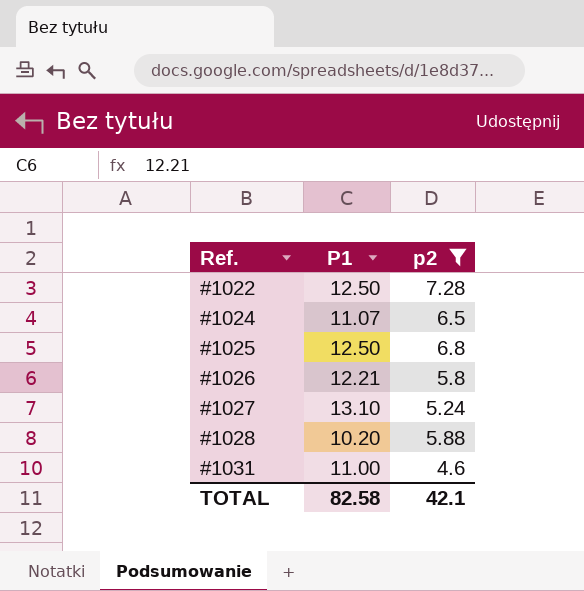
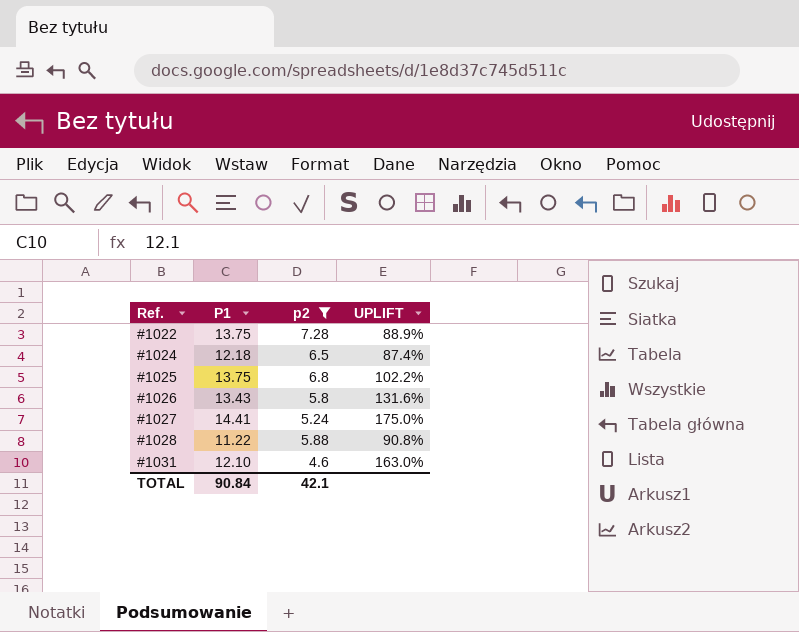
column UPLIFT | formula: none -> ([P1] - [p2]) / [p2]
#1022 | P1: 12.50 -> 13.75
#1024 | P1: 11.07 -> 12.18
#1025 | P1: 12.50 -> 13.75
#1026 | P1: 12.21 -> 13.43
#1027 | P1: 13.10 -> 14.41
#1028 | P1: 10.20 -> 11.22
#1031 | P1: 11.00 -> 12.10
TOTAL | P1: 82.58 -> 90.84

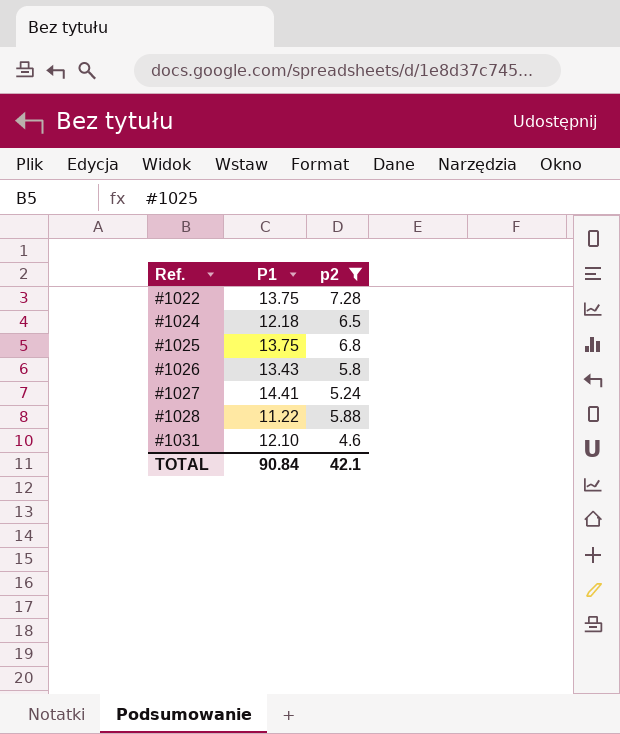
column UPLIFT | formula: ([P1] - [p2]) / [p2] -> none

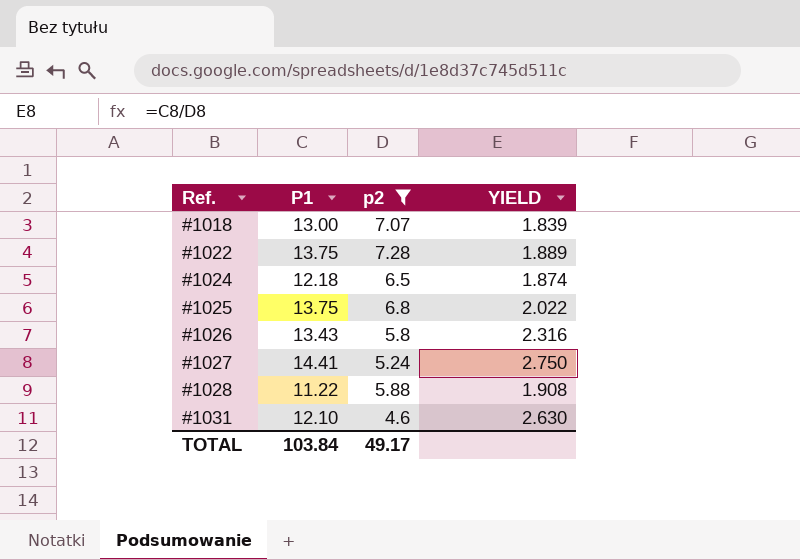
column YIELD | formula: none -> [P1] / [p2]
row #1018: none -> 13.00 | 7.07 | 1.839
TOTAL | P1: 90.84 -> 103.84
TOTAL | p2: 42.1 -> 49.17

